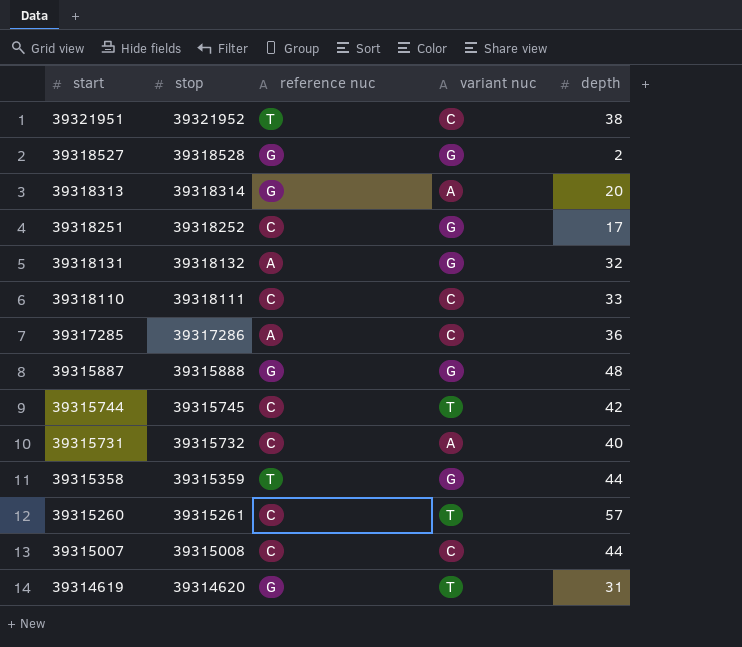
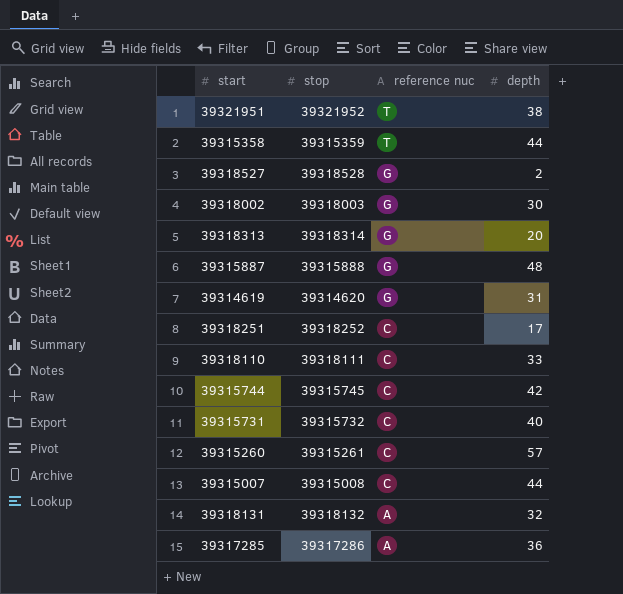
row order: start descending -> reference nuc descending
column variant nuc | position: 4 -> none
row 39318002: none -> 39318003 | G | 30

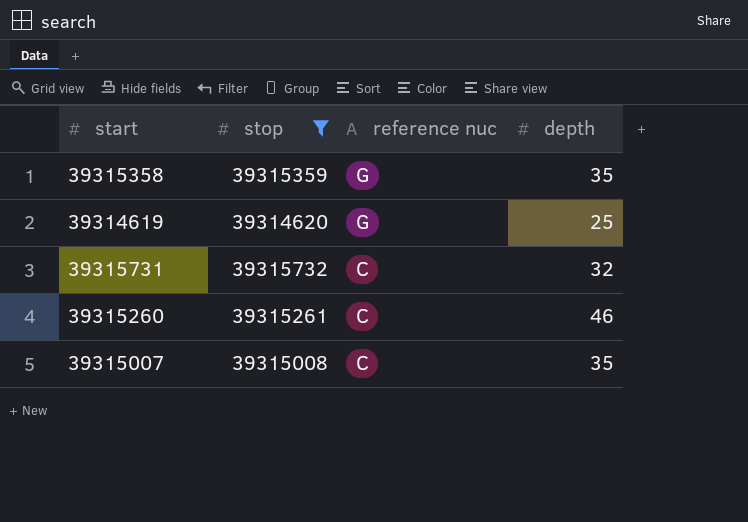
filter: none -> stop <= 39315732
39315358 | reference nuc: T -> G
39315358 | depth: 44 -> 35
39314619 | depth: 31 -> 25
39315731 | depth: 40 -> 32
39315260 | depth: 57 -> 46
39315007 | depth: 44 -> 35

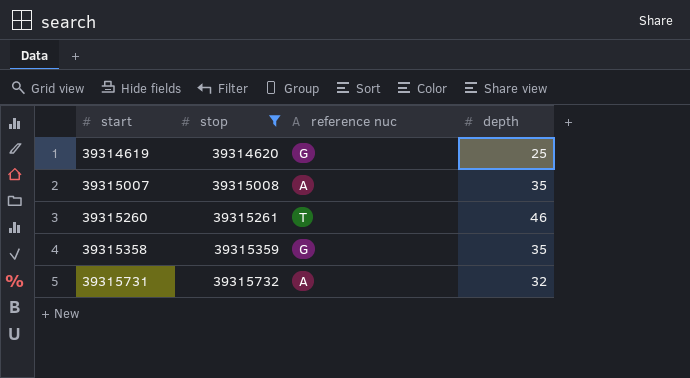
row order: reference nuc descending -> start ascending
39315007 | reference nuc: C -> A
39315260 | reference nuc: C -> T
39315731 | reference nuc: C -> A

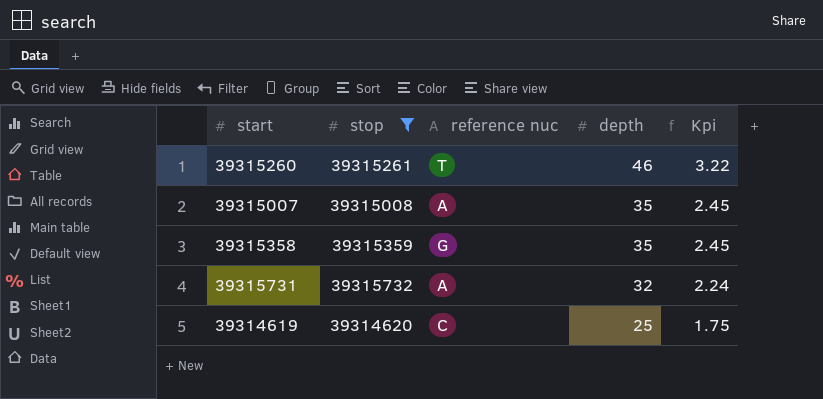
row order: start ascending -> depth descending
column Kpi | formula: none -> [depth] * 0.07
39314619 | reference nuc: G -> C

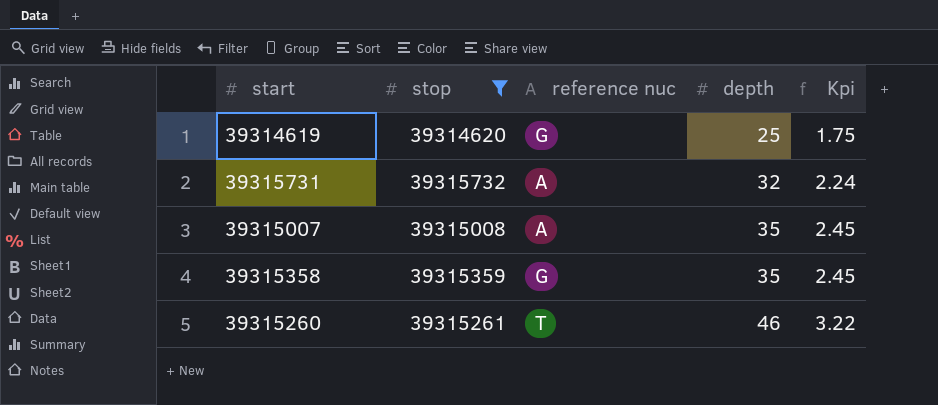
row order: depth descending -> depth ascending
39314619 | reference nuc: C -> G

